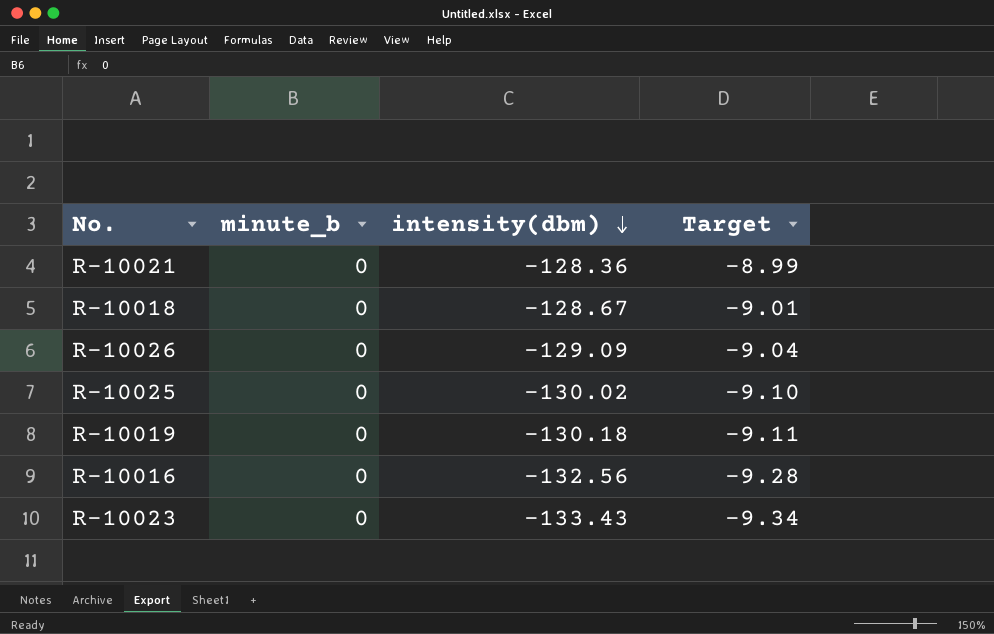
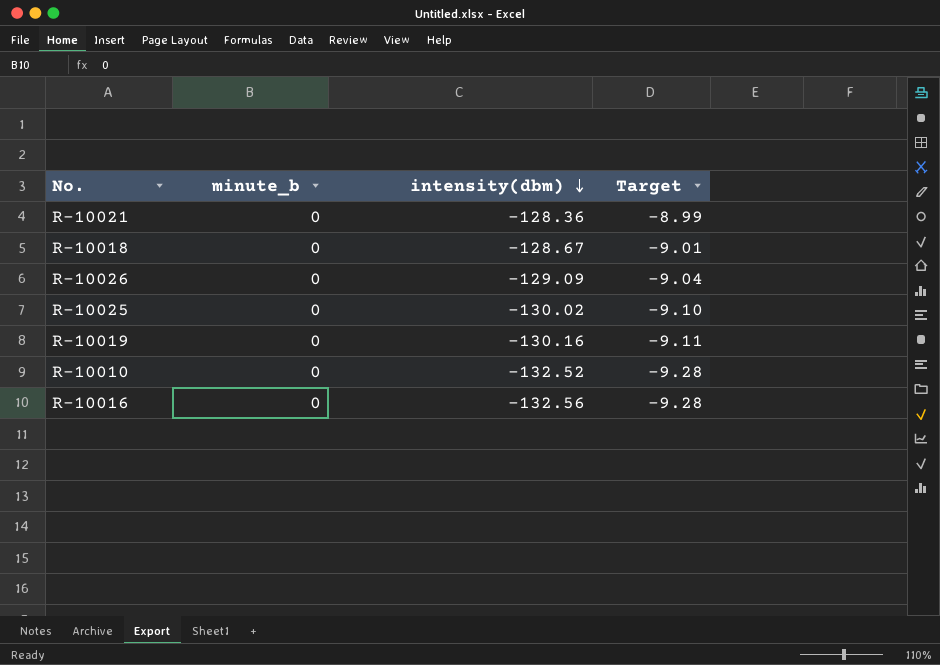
row R-10023: 0 | -133.43 | -9.34 -> none
R-10019 | intensity(dbm): -130.18 -> -130.16
row R-10010: none -> 0 | -132.52 | -9.28

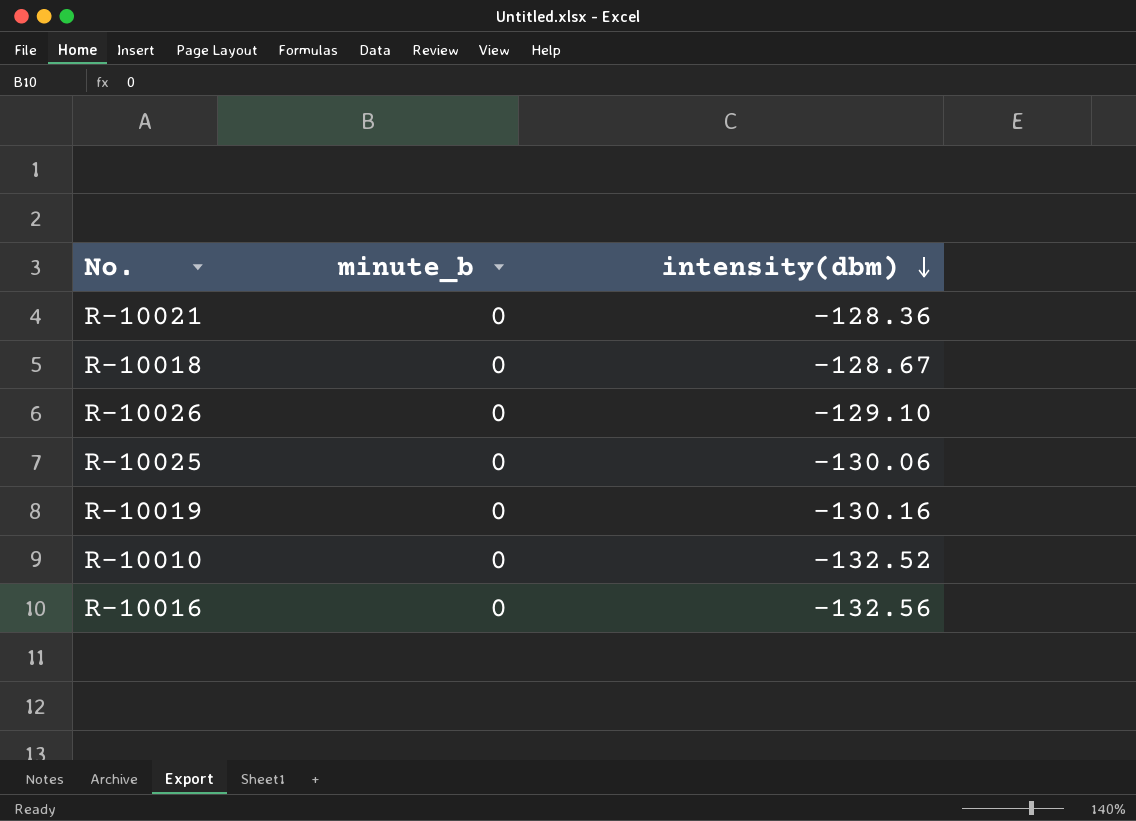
column Target | formula: [intensity(dbm)] * 0.07 -> none
R-10026 | intensity(dbm): -129.09 -> -129.10
R-10025 | intensity(dbm): -130.02 -> -130.06

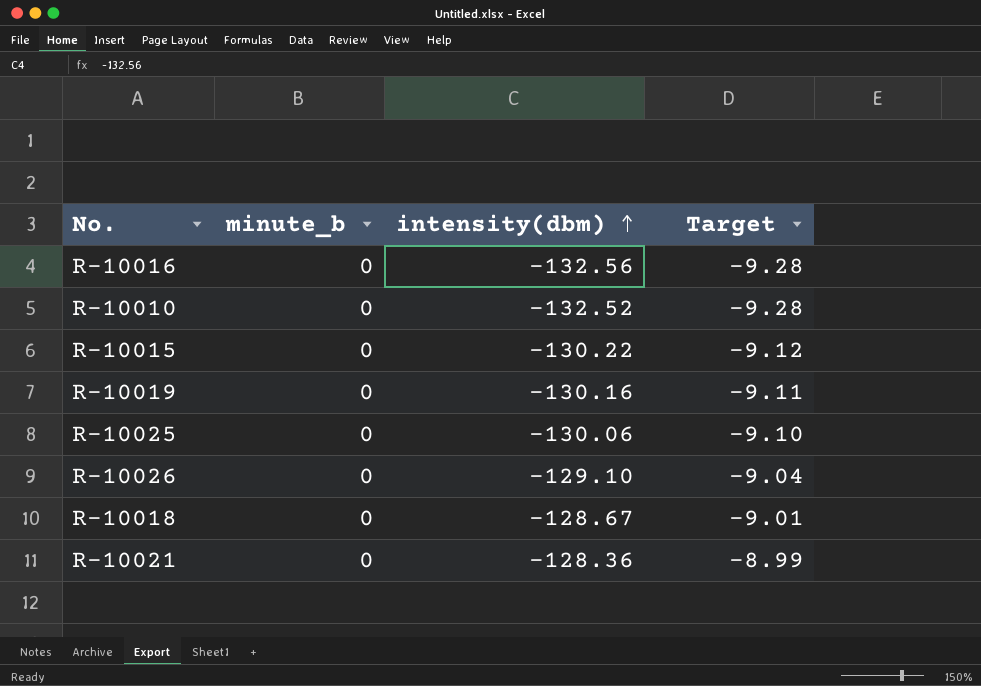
row order: intensity(dbm) descending -> intensity(dbm) ascending
column Target | formula: none -> [intensity(dbm)] * 0.07
row R-10015: none -> 0 | -130.22 | -9.12

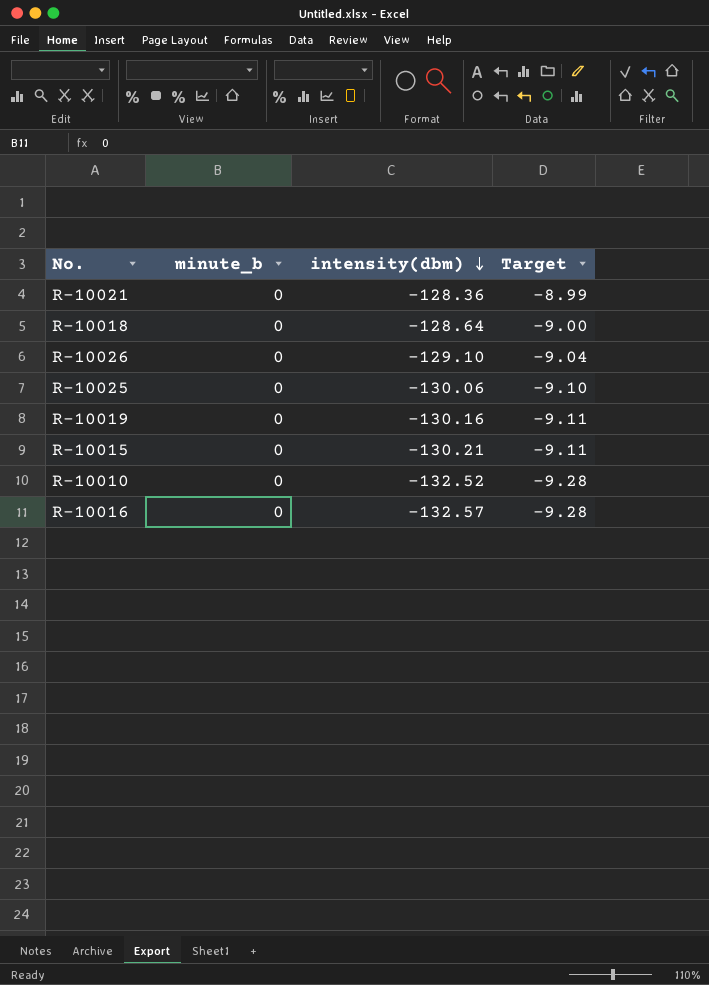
row order: intensity(dbm) ascending -> intensity(dbm) descending
R-10018 | intensity(dbm): -128.67 -> -128.64
R-10018 | Target: -9.01 -> -9.00
R-10015 | intensity(dbm): -130.22 -> -130.21
R-10015 | Target: -9.12 -> -9.11
R-10016 | intensity(dbm): -132.56 -> -132.57

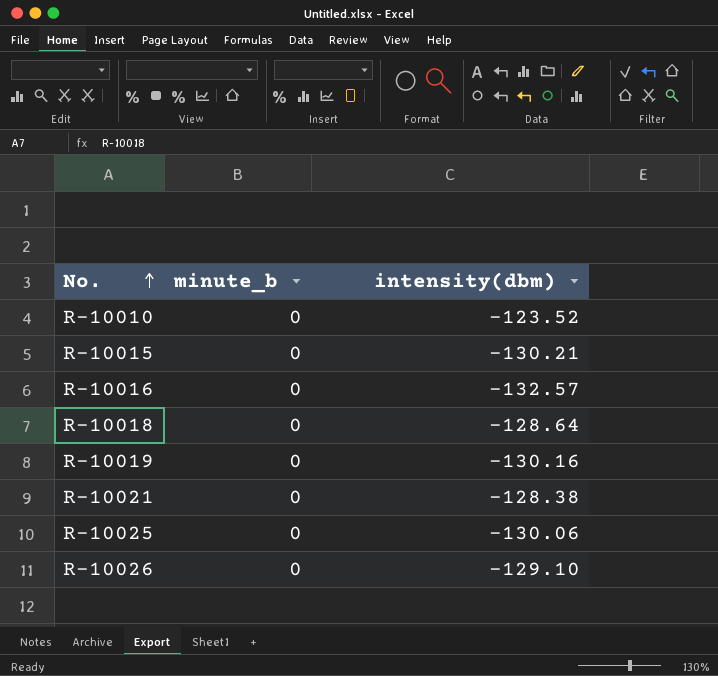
row order: intensity(dbm) descending -> No. ascending
column Target | formula: [intensity(dbm)] * 0.07 -> none
R-10010 | intensity(dbm): -132.52 -> -123.52
R-10021 | intensity(dbm): -128.36 -> -128.38

